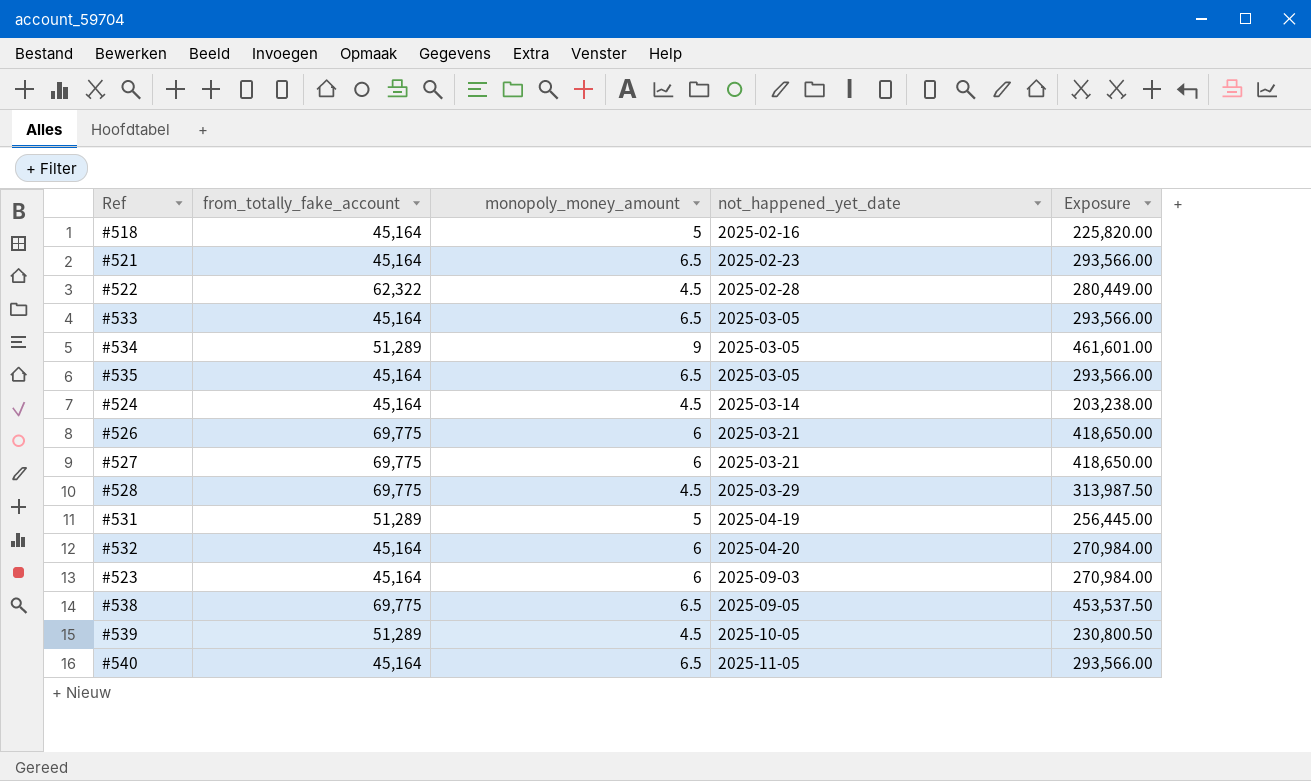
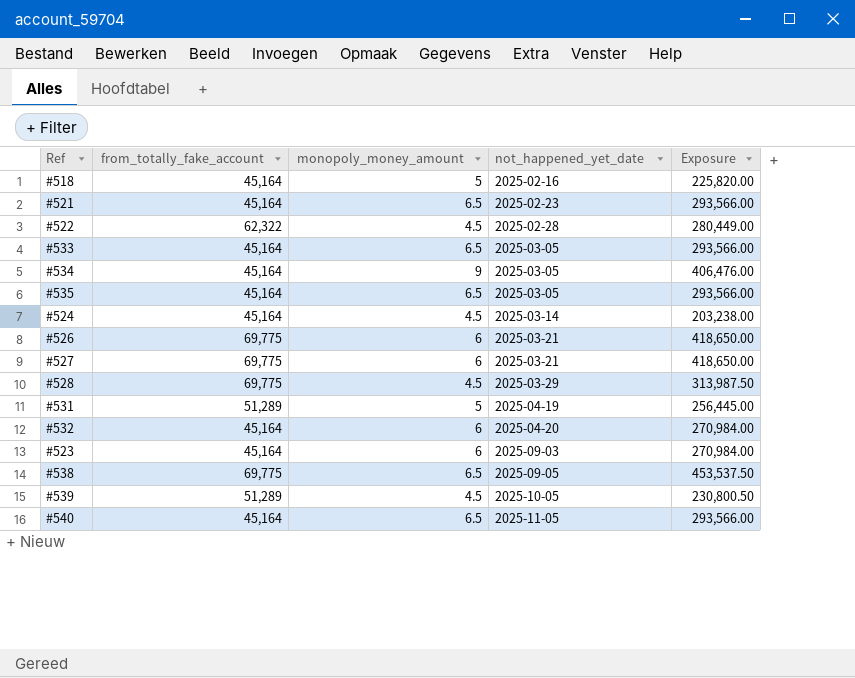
#534 | from_totally_fake_account: 51,289 -> 45,164
#534 | Exposure: 461,601.00 -> 406,476.00

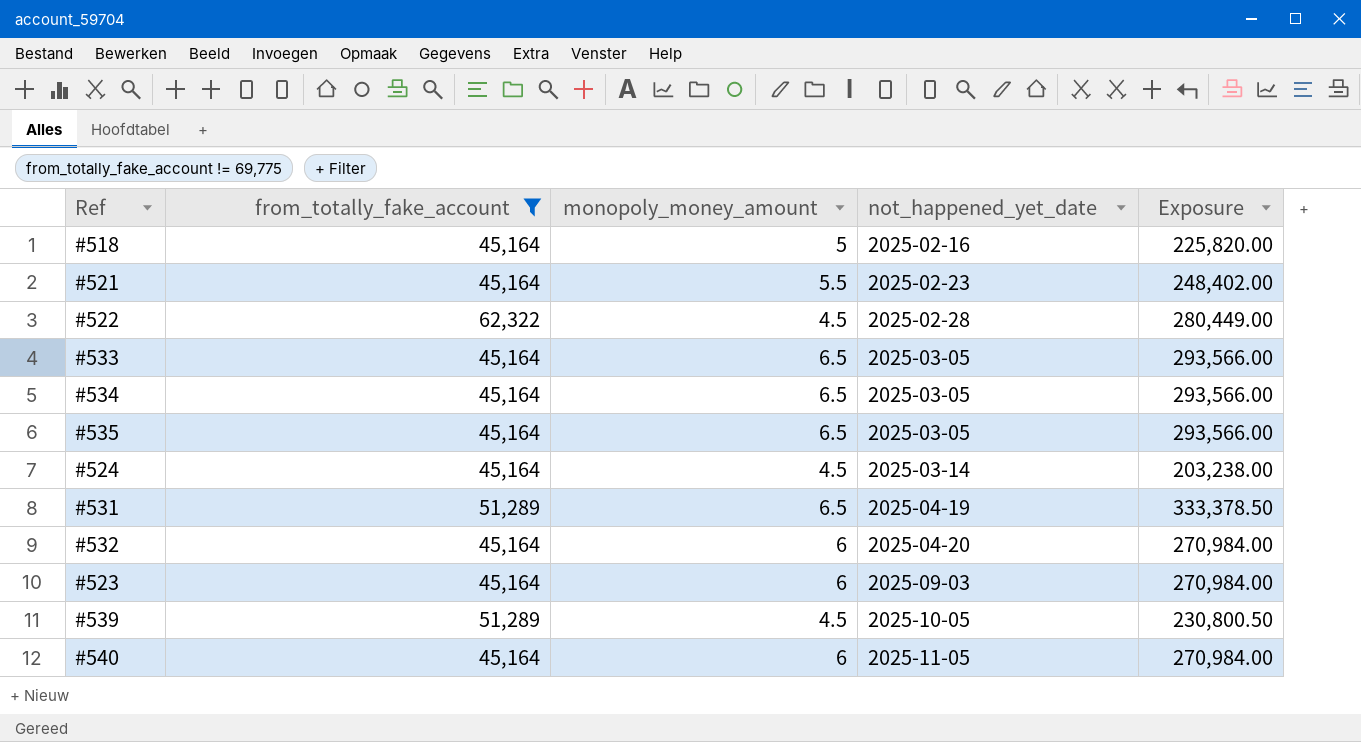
filter: none -> from_totally_fake_account != 69,775
#521 | monopoly_money_amount: 6.5 -> 5.5
#521 | Exposure: 293,566.00 -> 248,402.00
#534 | monopoly_money_amount: 9 -> 6.5
#534 | Exposure: 406,476.00 -> 293,566.00
#531 | monopoly_money_amount: 5 -> 6.5
#531 | Exposure: 256,445.00 -> 333,378.50
#540 | monopoly_money_amount: 6.5 -> 6
#540 | Exposure: 293,566.00 -> 270,984.00

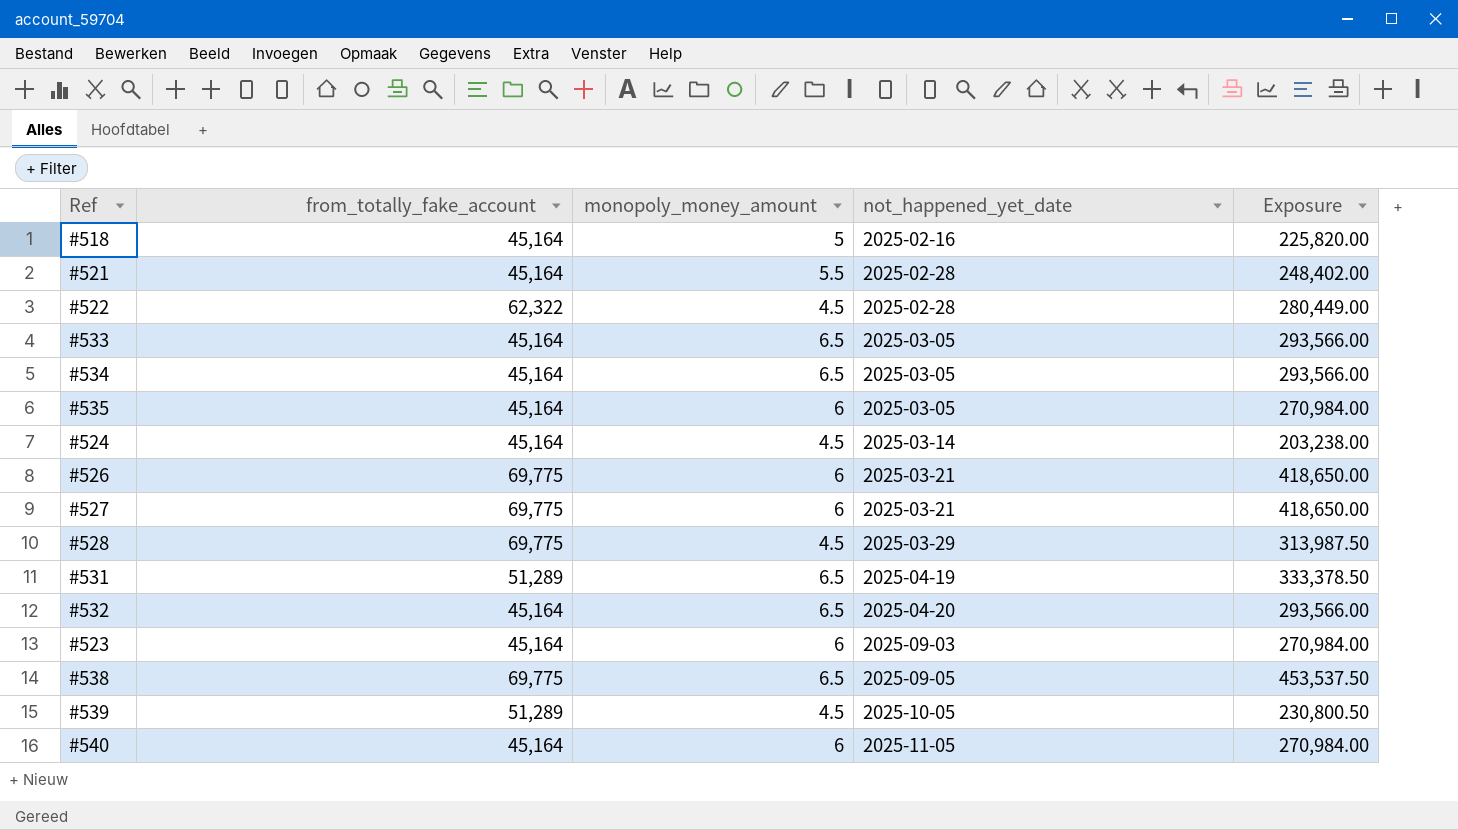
filter: from_totally_fake_account != 69,775 -> none
#521 | not_happened_yet_date: 2025-02-23 -> 2025-02-28
#535 | monopoly_money_amount: 6.5 -> 6
#535 | Exposure: 293,566.00 -> 270,984.00
#532 | monopoly_money_amount: 6 -> 6.5
#532 | Exposure: 270,984.00 -> 293,566.00

